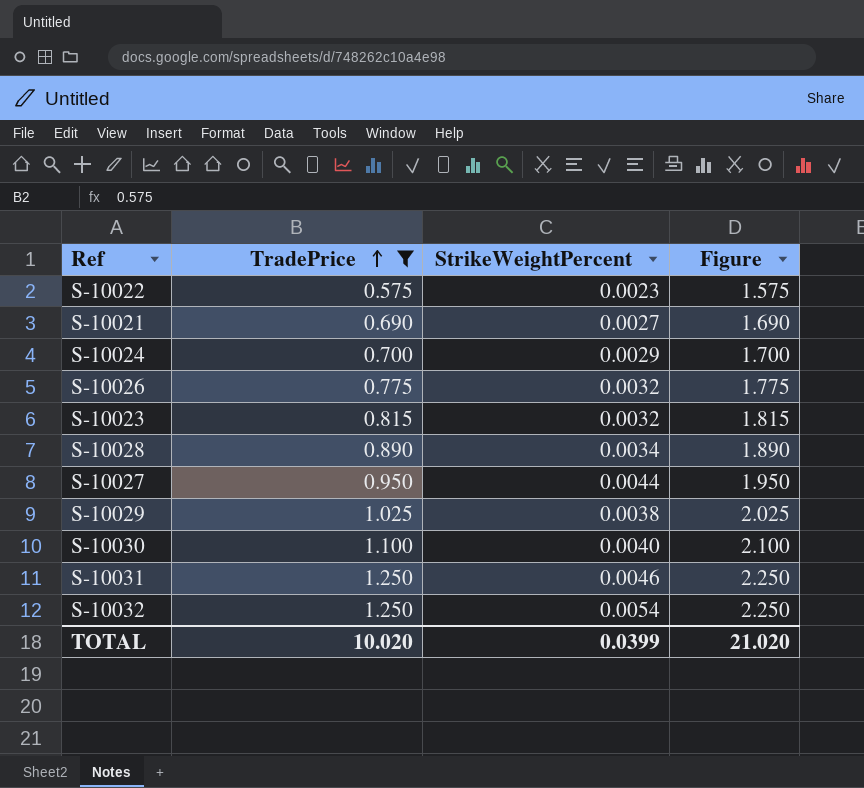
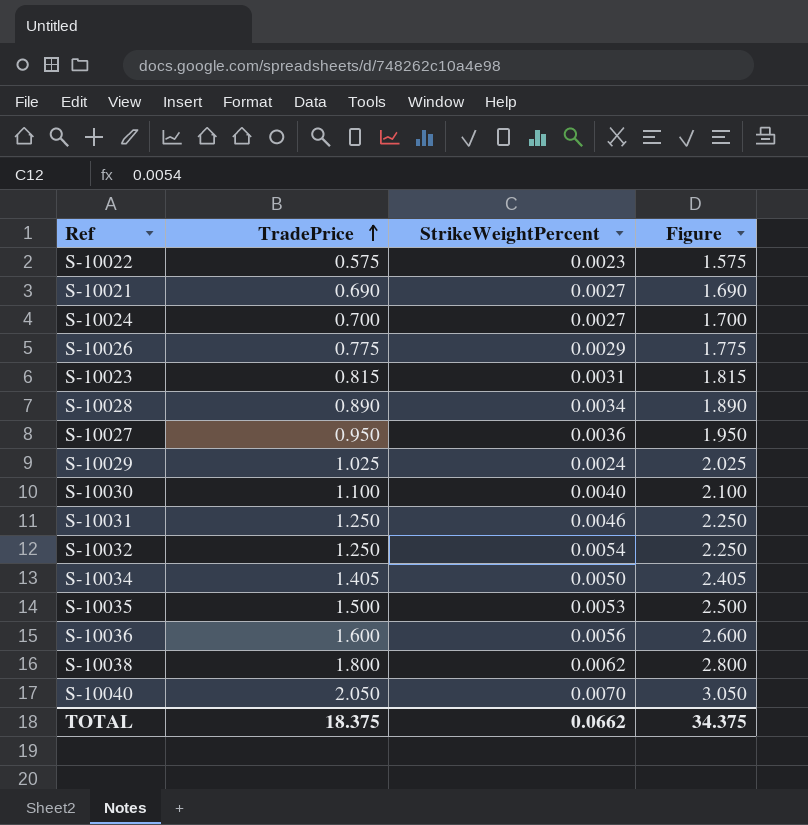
filter: TradePrice <= 1.250 -> none
S-10024 | StrikeWeightPercent: 0.0029 -> 0.0027
S-10026 | StrikeWeightPercent: 0.0032 -> 0.0029
S-10023 | StrikeWeightPercent: 0.0032 -> 0.0031
S-10027 | StrikeWeightPercent: 0.0044 -> 0.0036
S-10029 | StrikeWeightPercent: 0.0038 -> 0.0024
TOTAL | TradePrice: 10.020 -> 18.375
TOTAL | StrikeWeightPercent: 0.0399 -> 0.0662
TOTAL | Figure: 21.020 -> 34.375

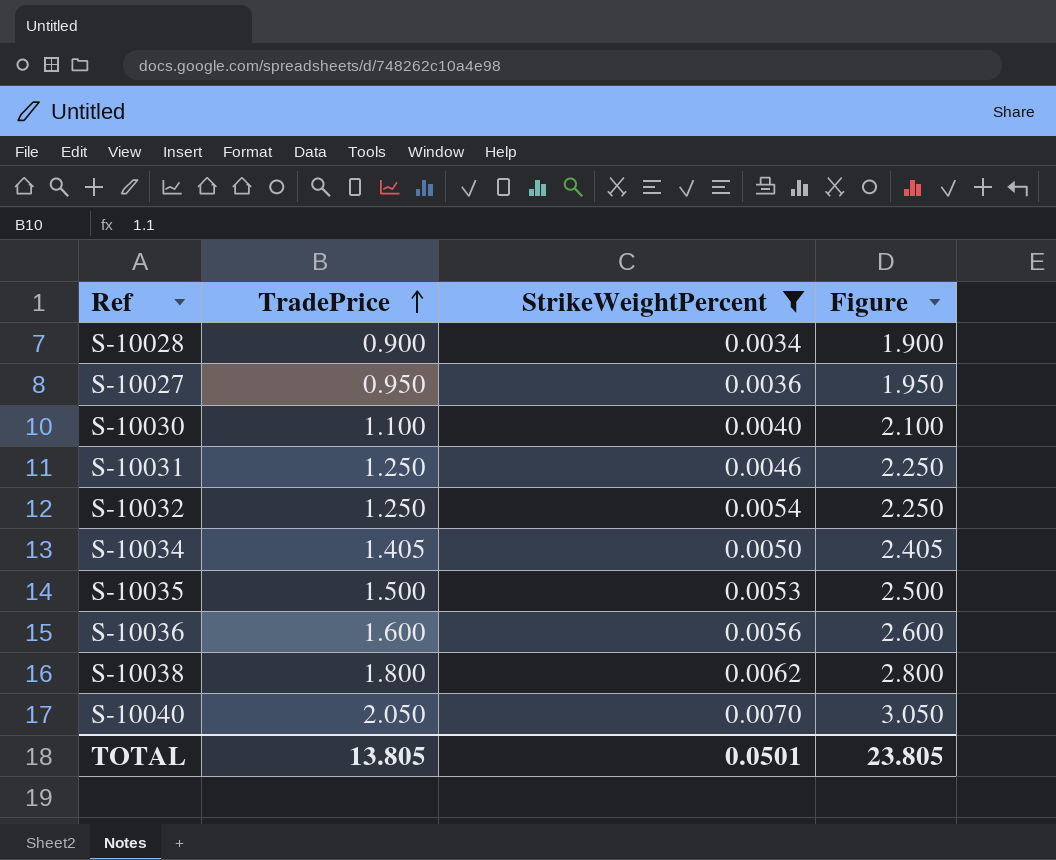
filter: none -> StrikeWeightPercent >= 0.0034
S-10028 | TradePrice: 0.890 -> 0.900
S-10028 | Figure: 1.890 -> 1.900
TOTAL | TradePrice: 18.375 -> 13.805
TOTAL | StrikeWeightPercent: 0.0662 -> 0.0501
TOTAL | Figure: 34.375 -> 23.805

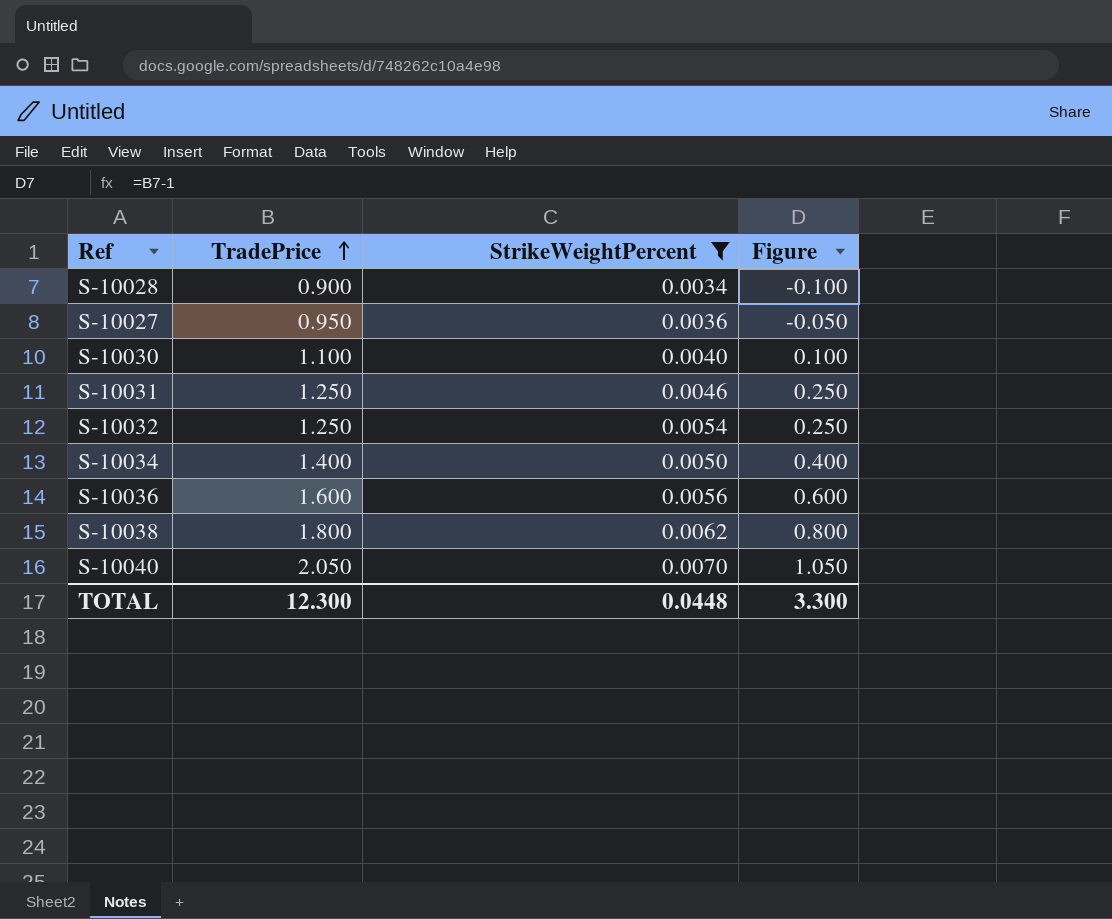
column Figure | formula: [TradePrice] + 1 -> [TradePrice] - 1
row S-10035: 1.500 | 0.0053 | 2.500 -> none
S-10034 | TradePrice: 1.405 -> 1.400
TOTAL | TradePrice: 13.805 -> 12.300
TOTAL | StrikeWeightPercent: 0.0501 -> 0.0448
TOTAL | Figure: 23.805 -> 3.300

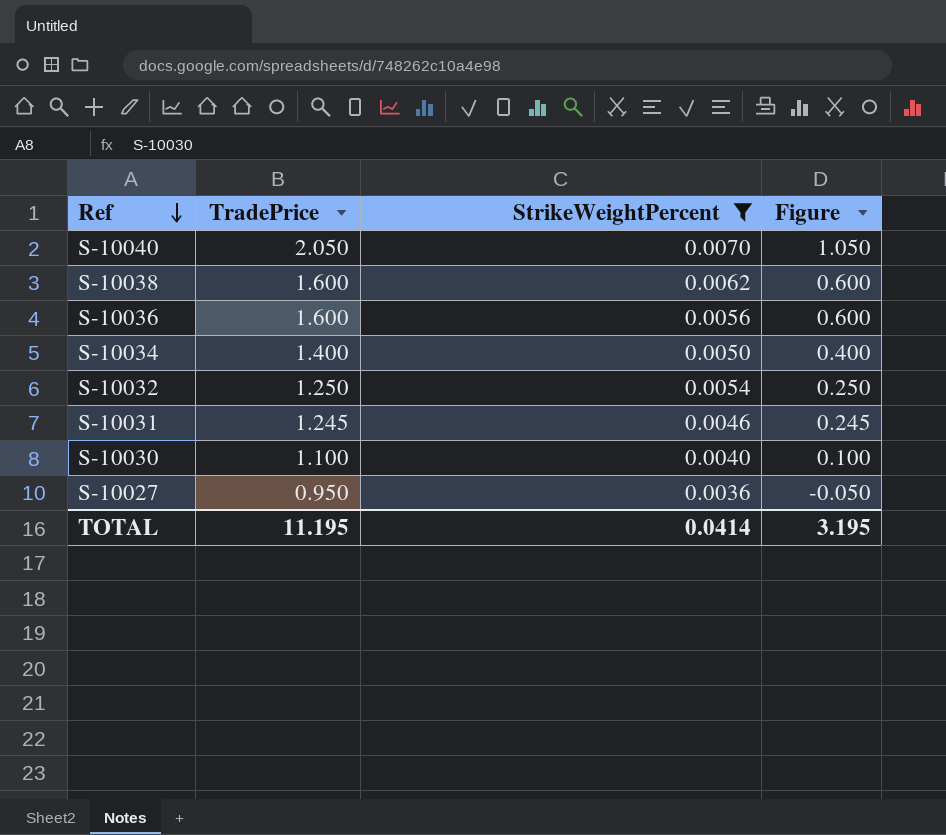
row order: TradePrice ascending -> Ref descending
row S-10028: 0.900 | 0.0034 | -0.100 -> none
S-10038 | TradePrice: 1.800 -> 1.600
S-10038 | Figure: 0.800 -> 0.600
S-10031 | TradePrice: 1.250 -> 1.245
S-10031 | Figure: 0.250 -> 0.245
TOTAL | TradePrice: 12.300 -> 11.195
TOTAL | StrikeWeightPercent: 0.0448 -> 0.0414
TOTAL | Figure: 3.300 -> 3.195

